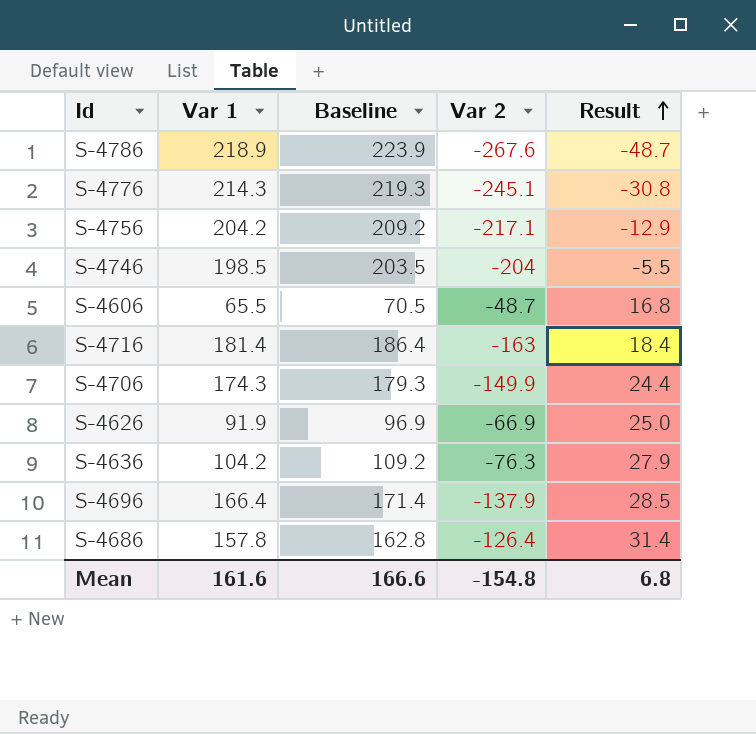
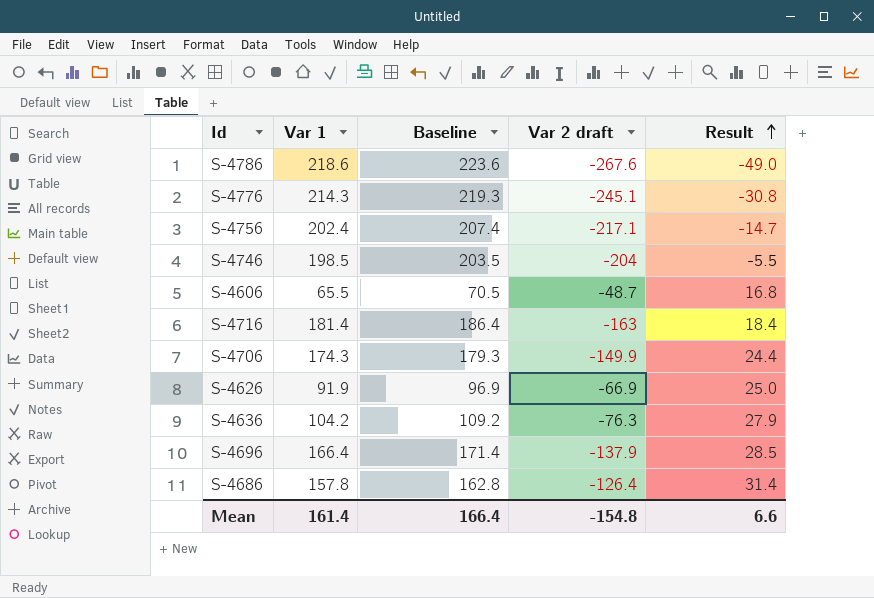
column name: Var 2 -> Var 2 draft
S-4786 | Var 1: 218.9 -> 218.6
S-4786 | Baseline: 223.9 -> 223.6
S-4786 | Result: -48.7 -> -49.0
S-4756 | Var 1: 204.2 -> 202.4
S-4756 | Baseline: 209.2 -> 207.4
S-4756 | Result: -12.9 -> -14.7
Mean | Var 1: 161.6 -> 161.4
Mean | Baseline: 166.6 -> 166.4
Mean | Result: 6.8 -> 6.6

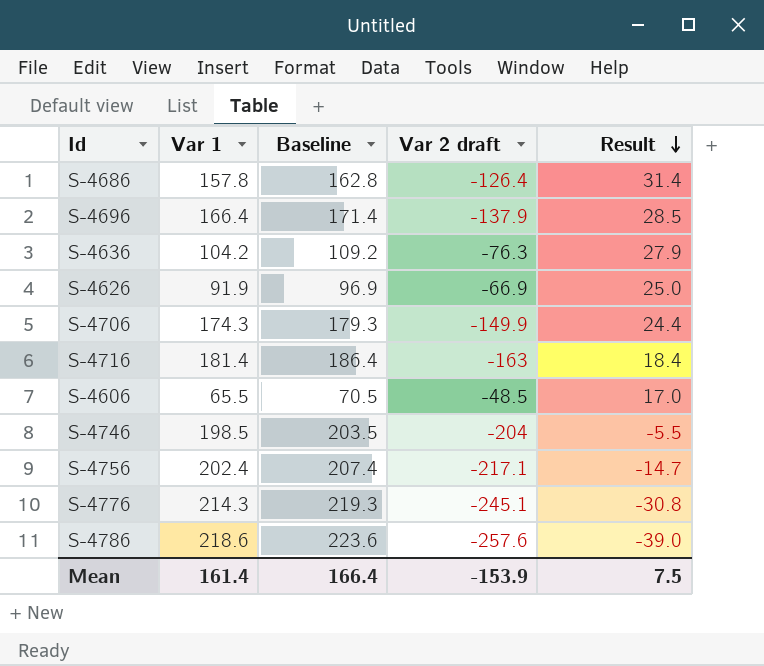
row order: Result ascending -> Result descending
S-4606 | Var 2 draft: -48.7 -> -48.5
S-4606 | Result: 16.8 -> 17.0
S-4786 | Var 2 draft: -267.6 -> -257.6
S-4786 | Result: -49.0 -> -39.0
Mean | Var 2 draft: -154.8 -> -153.9
Mean | Result: 6.6 -> 7.5

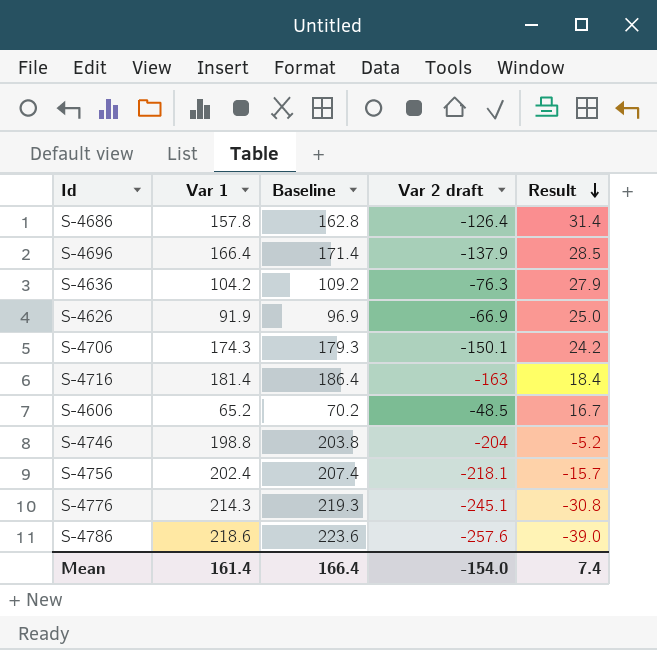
S-4706 | Var 2 draft: -149.9 -> -150.1
S-4706 | Result: 24.4 -> 24.2
S-4606 | Var 1: 65.5 -> 65.2
S-4606 | Baseline: 70.5 -> 70.2
S-4606 | Result: 17.0 -> 16.7
S-4746 | Var 1: 198.5 -> 198.8
S-4746 | Baseline: 203.5 -> 203.8
S-4746 | Result: -5.5 -> -5.2
S-4756 | Var 2 draft: -217.1 -> -218.1
S-4756 | Result: -14.7 -> -15.7
Mean | Var 2 draft: -153.9 -> -154.0
Mean | Result: 7.5 -> 7.4

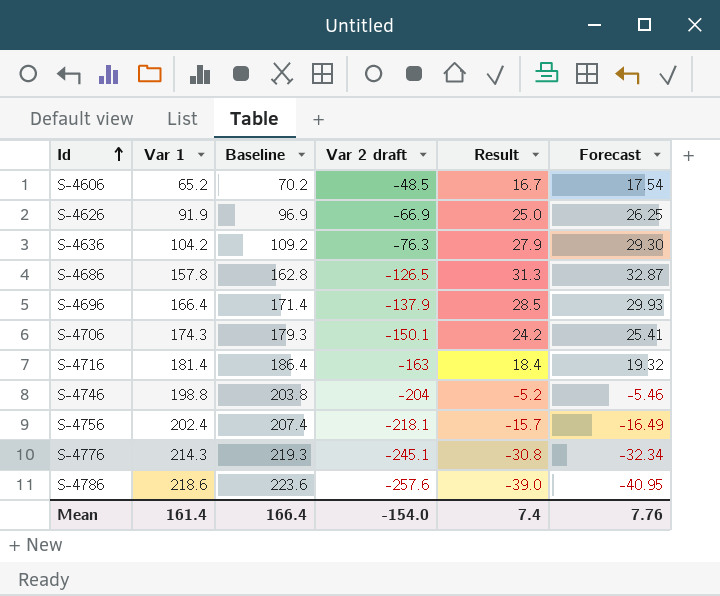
row order: Result descending -> Id ascending
column Forecast | formula: none -> [Result] * 1.05
S-4686 | Var 2 draft: -126.4 -> -126.5
S-4686 | Result: 31.4 -> 31.3

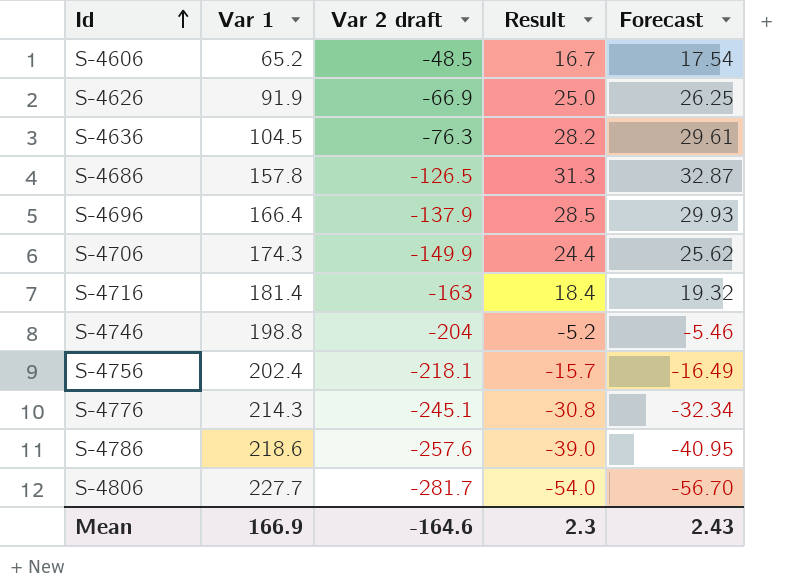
column Baseline | formula: [Var 1] + 5 -> none
S-4636 | Var 1: 104.2 -> 104.5
S-4636 | Result: 27.9 -> 28.2
S-4636 | Forecast: 29.30 -> 29.61
S-4706 | Var 2 draft: -150.1 -> -149.9
S-4706 | Result: 24.2 -> 24.4
S-4706 | Forecast: 25.41 -> 25.62
row S-4806: none -> 227.7 | -281.7 | -54.0 | -56.70
Mean | Var 1: 161.4 -> 166.9
Mean | Var 2 draft: -154.0 -> -164.6
Mean | Result: 7.4 -> 2.3
Mean | Forecast: 7.76 -> 2.43

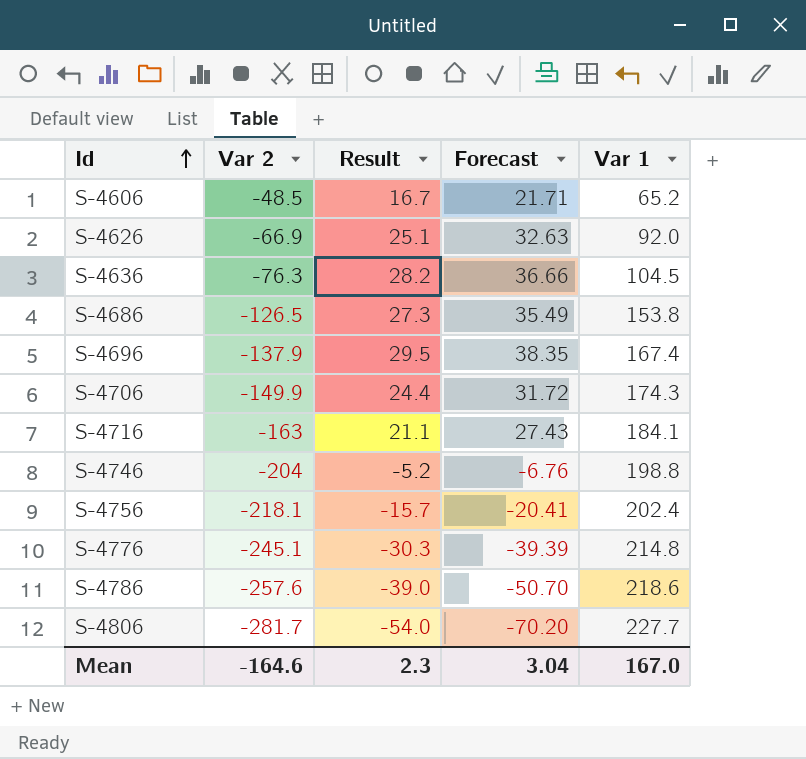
column name: Var 2 draft -> Var 2
column Forecast | formula: [Result] * 1.05 -> [Result] * 1.3
column Var 1 | position: 2 -> 5
S-4626 | Result: 25.0 -> 25.1
S-4626 | Var 1: 91.9 -> 92.0
S-4686 | Result: 31.3 -> 27.3
S-4686 | Var 1: 157.8 -> 153.8
S-4696 | Result: 28.5 -> 29.5
S-4696 | Var 1: 166.4 -> 167.4
S-4716 | Result: 18.4 -> 21.1
S-4716 | Var 1: 181.4 -> 184.1
S-4776 | Result: -30.8 -> -30.3
S-4776 | Var 1: 214.3 -> 214.8
Mean | Forecast: 2.43 -> 3.04
Mean | Var 1: 166.9 -> 167.0

